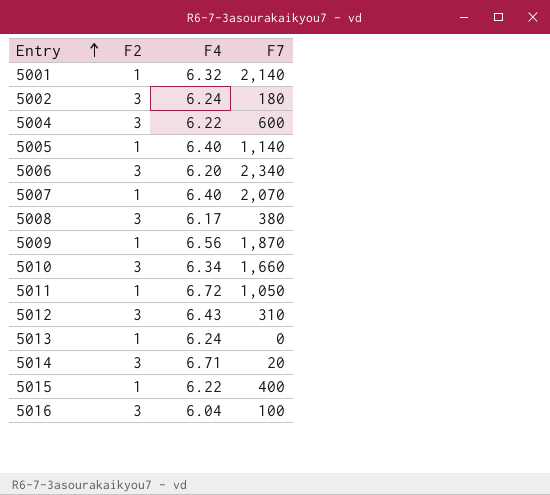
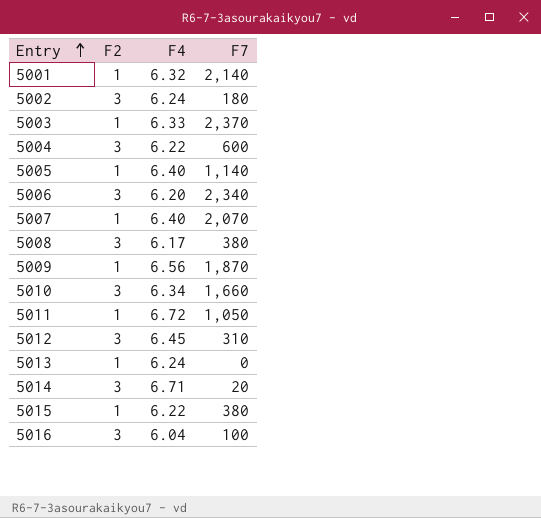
row 5003: none -> 1 | 6.33 | 2,370
5012 | F4: 6.43 -> 6.45
5015 | F7: 400 -> 380

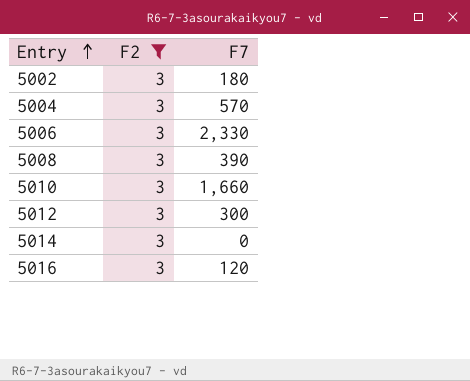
filter: none -> F2 = 3
column F4 | position: 3 -> none
5004 | F7: 600 -> 570
5006 | F7: 2,340 -> 2,330
5008 | F7: 380 -> 390
5012 | F7: 310 -> 300
5014 | F7: 20 -> 0
5016 | F7: 100 -> 120

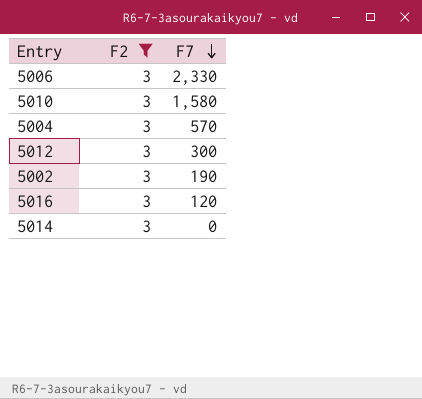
row order: Entry ascending -> F7 descending
row 5008: 3 | 390 -> none
5010 | F7: 1,660 -> 1,580
5002 | F7: 180 -> 190

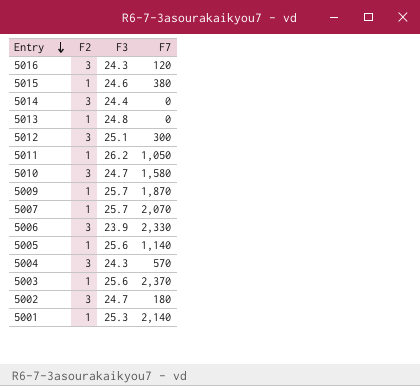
filter: F2 = 3 -> none
row order: F7 descending -> Entry descending
column F3 | position: none -> 3
5002 | F7: 190 -> 180

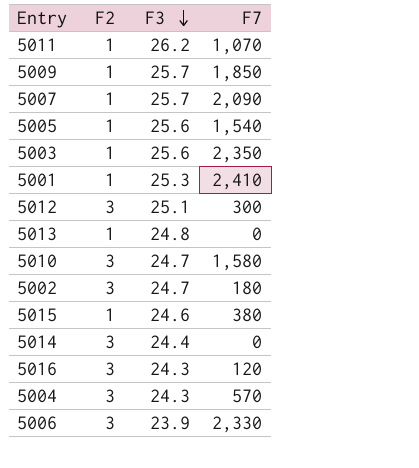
row order: Entry descending -> F3 descending
5011 | F7: 1,050 -> 1,070
5009 | F7: 1,870 -> 1,850
5007 | F7: 2,070 -> 2,090
5005 | F7: 1,140 -> 1,540
5003 | F7: 2,370 -> 2,350
5001 | F7: 2,140 -> 2,410

